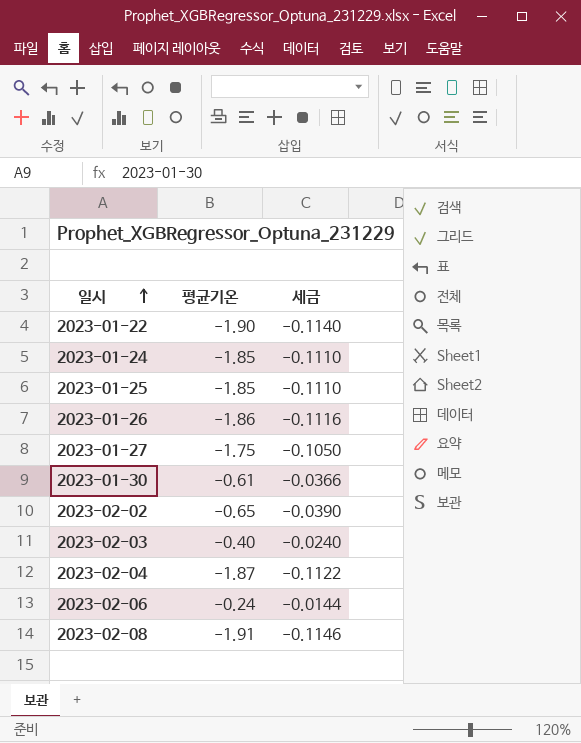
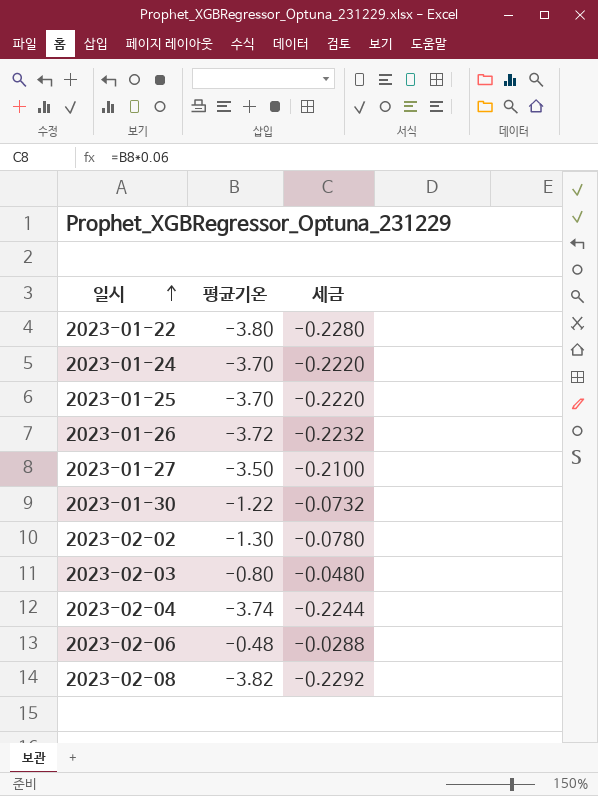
2023-01-22 | 평균기온: -1.90 -> -3.80
2023-01-22 | 세금: -0.1140 -> -0.2280
2023-01-24 | 평균기온: -1.85 -> -3.70
2023-01-24 | 세금: -0.1110 -> -0.2220
2023-01-25 | 평균기온: -1.85 -> -3.70
2023-01-25 | 세금: -0.1110 -> -0.2220
2023-01-26 | 평균기온: -1.86 -> -3.72
2023-01-26 | 세금: -0.1116 -> -0.2232
2023-01-27 | 평균기온: -1.75 -> -3.50
2023-01-27 | 세금: -0.1050 -> -0.2100
2023-01-30 | 평균기온: -0.61 -> -1.22
2023-01-30 | 세금: -0.0366 -> -0.0732
2023-02-02 | 평균기온: -0.65 -> -1.30
2023-02-02 | 세금: -0.0390 -> -0.0780
2023-02-03 | 평균기온: -0.40 -> -0.80
2023-02-03 | 세금: -0.0240 -> -0.0480
2023-02-04 | 평균기온: -1.87 -> -3.74
2023-02-04 | 세금: -0.1122 -> -0.2244
2023-02-06 | 평균기온: -0.24 -> -0.48
2023-02-06 | 세금: -0.0144 -> -0.0288
2023-02-08 | 평균기온: -1.91 -> -3.82
2023-02-08 | 세금: -0.1146 -> -0.2292

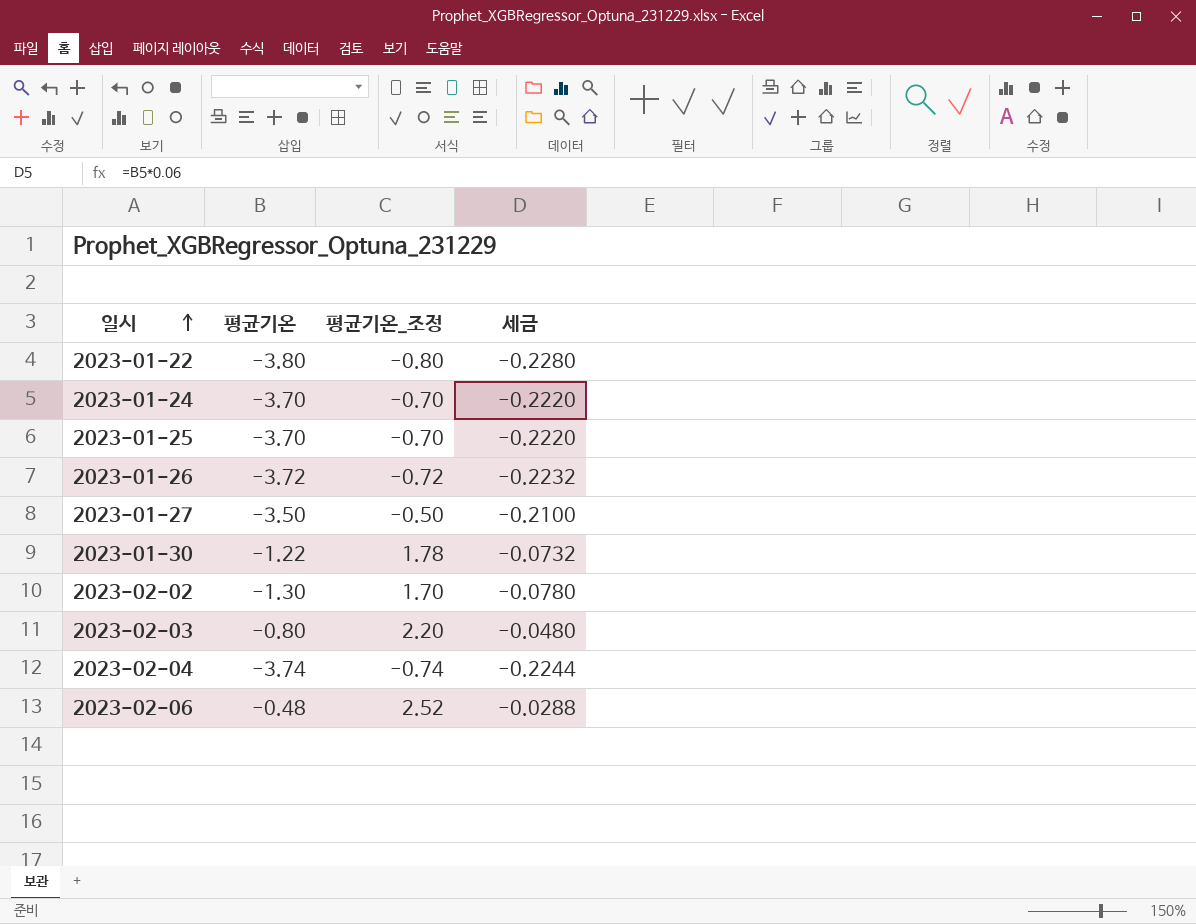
column 평균기온_조정 | formula: none -> [평균기온] + 3
row 2023-02-08: -3.82 | -0.2292 -> none

